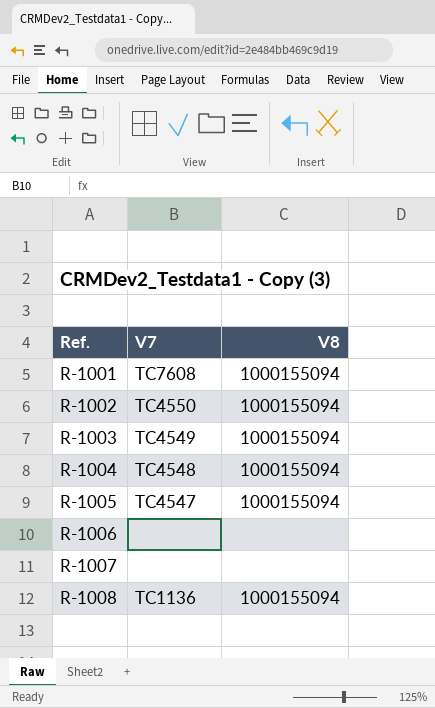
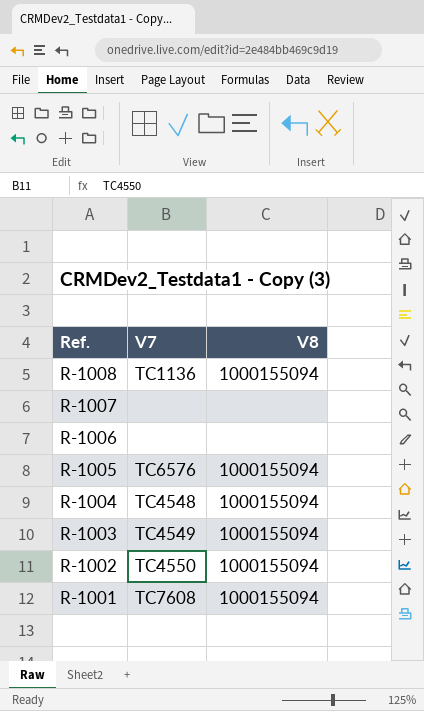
row order: Ref. ascending -> Ref. descending
R-1005 | V7: TC4547 -> TC6576

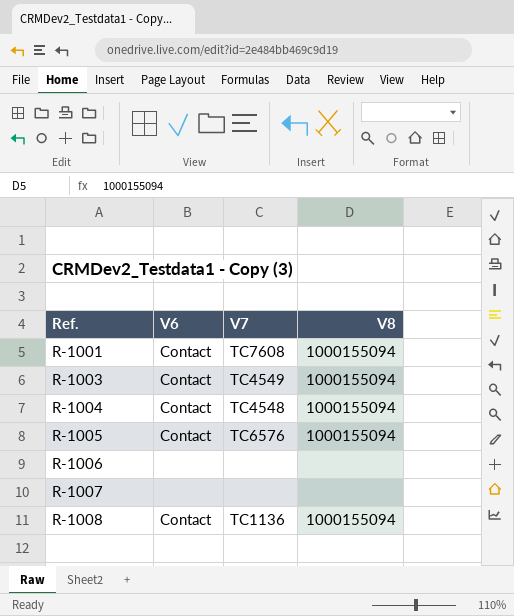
row order: Ref. descending -> Ref. ascending
column V6 | position: none -> 2
row R-1002: TC4550 | 1000155094 -> none

